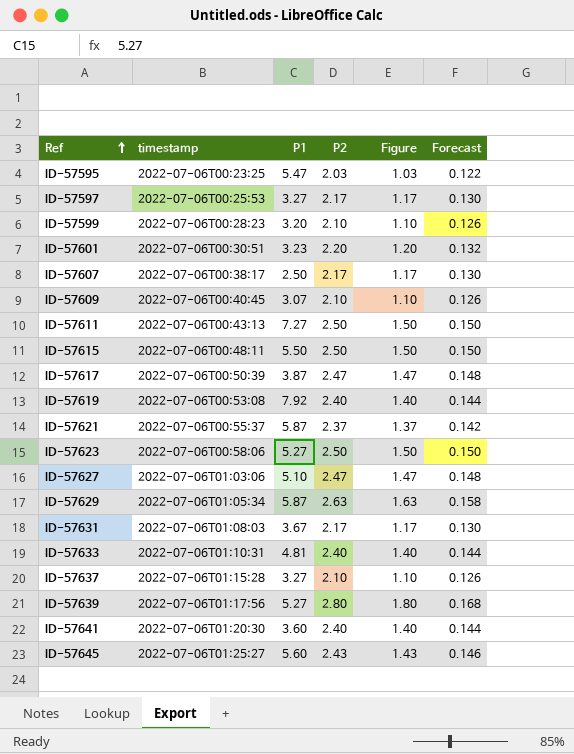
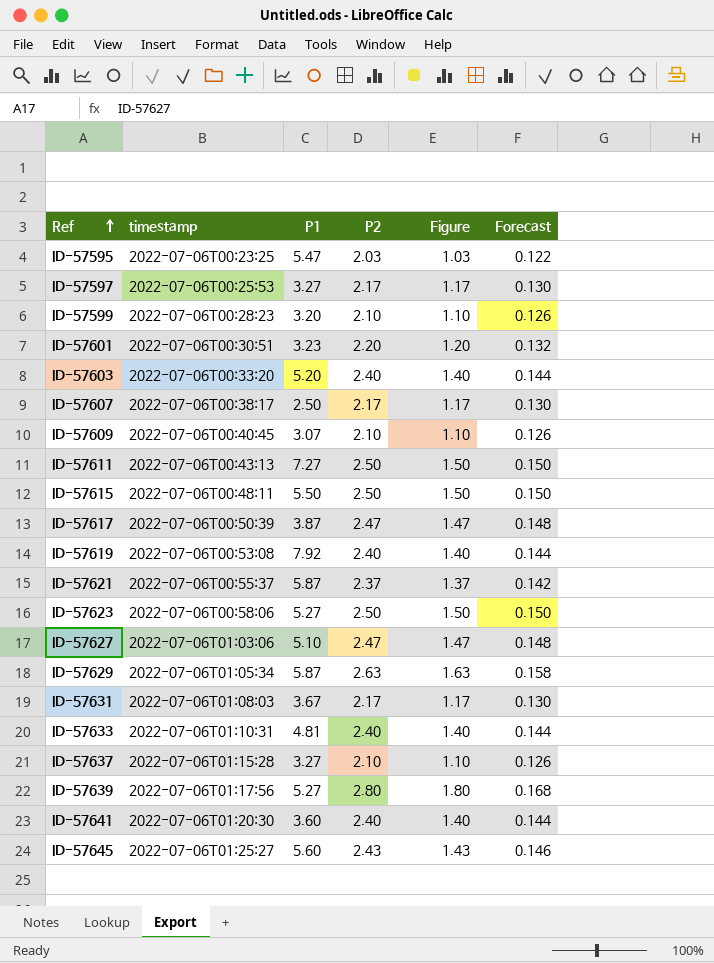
row ID-57603: none -> 2022-07-06T00:33:20 | 5.20 | 2.40 | 1.40 | 0.144

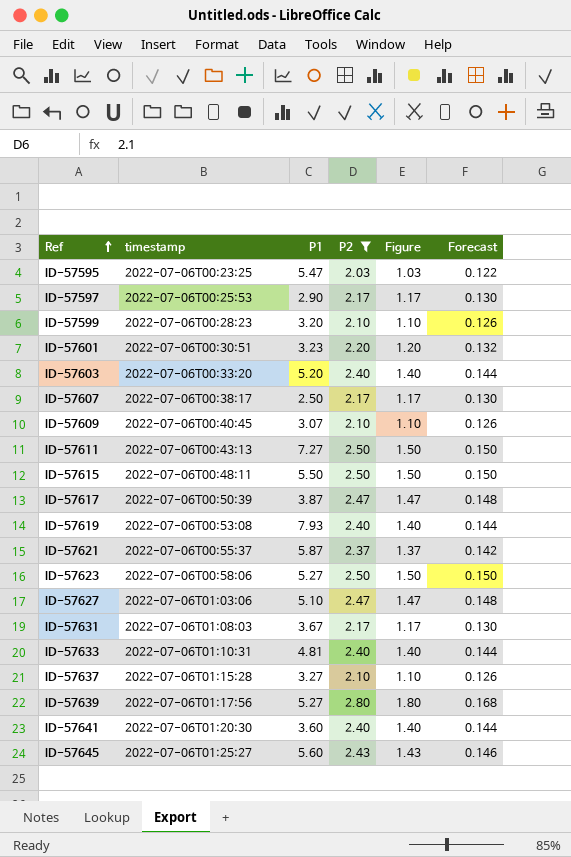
filter: none -> P2 != 2.63
ID-57597 | P1: 3.27 -> 2.90
ID-57619 | P1: 7.92 -> 7.93

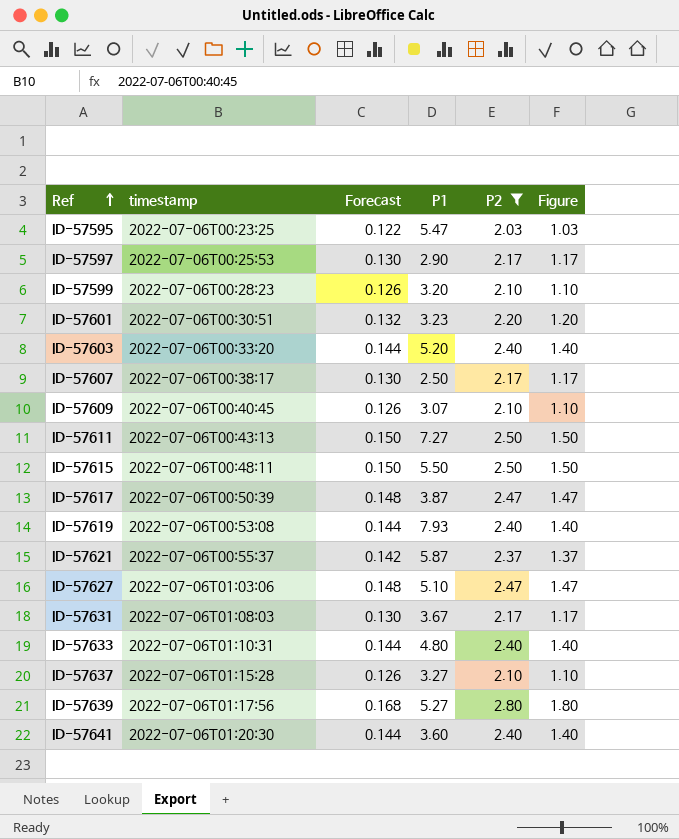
column Forecast | position: 6 -> 3
row ID-57623: 2022-07-06T00:58:06 | 5.27 | 2.50 | 1.50 | 0.150 -> none
row ID-57645: 2022-07-06T01:25:27 | 5.60 | 2.43 | 1.43 | 0.146 -> none
ID-57633 | P1: 4.81 -> 4.80

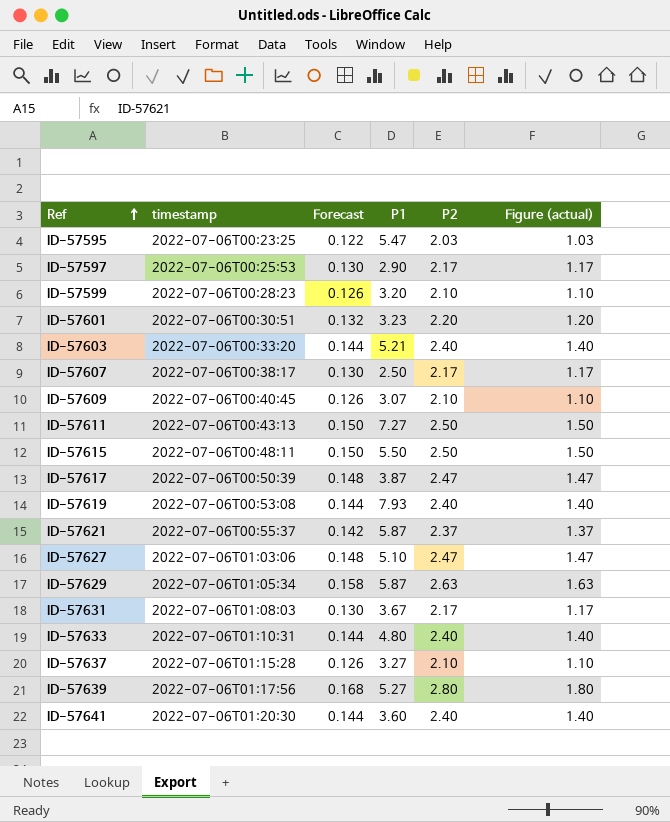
filter: P2 != 2.63 -> none
column name: Figure -> Figure (actual)
ID-57603 | P1: 5.20 -> 5.21

